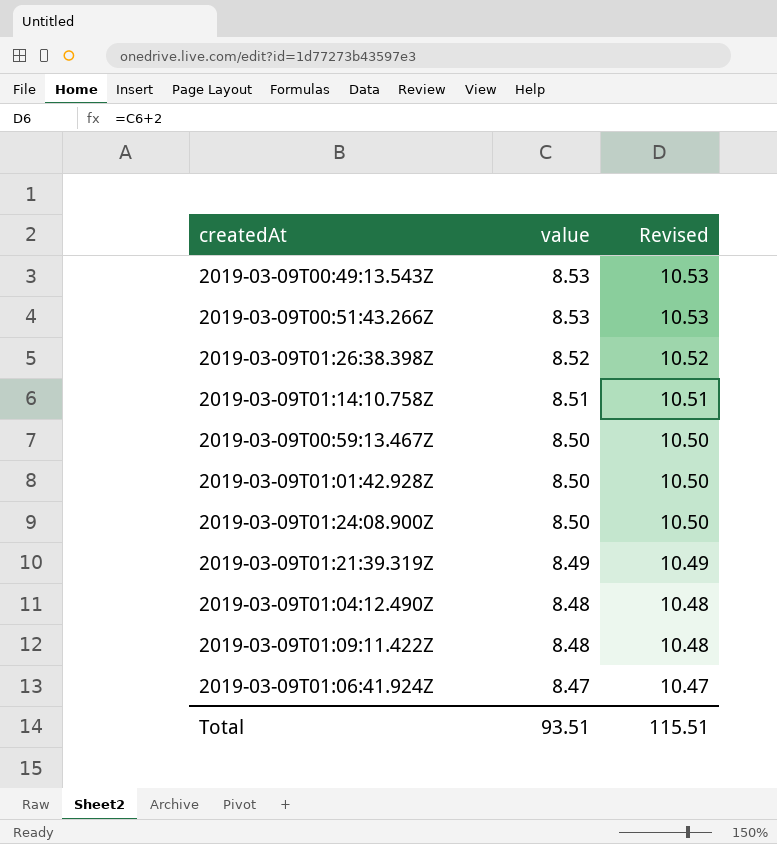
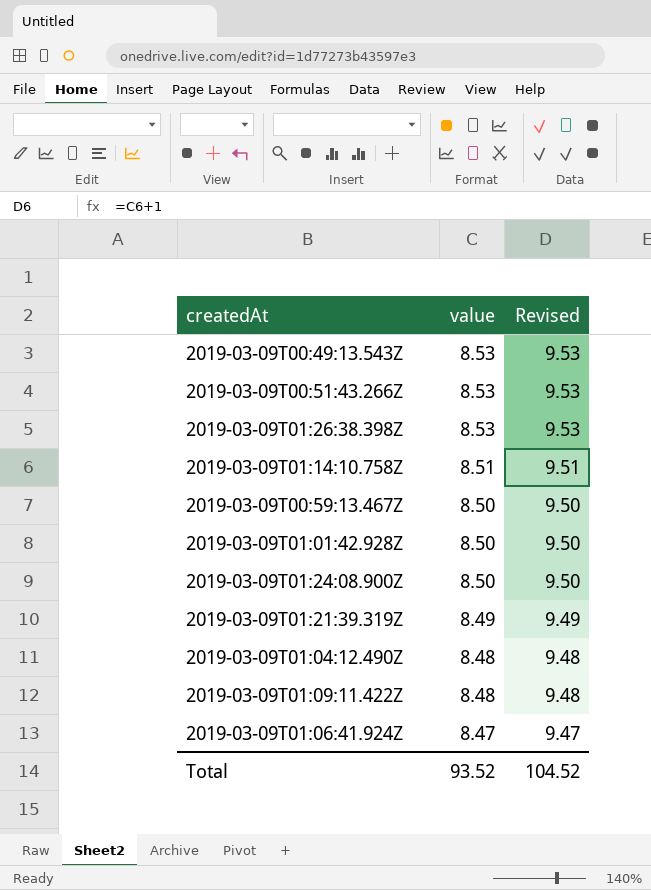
column Revised | formula: [value] + 2 -> [value] + 1
2019-03-09T01:26:38.398Z | value: 8.52 -> 8.53
Total | value: 93.51 -> 93.52
Total | Revised: 115.51 -> 104.52

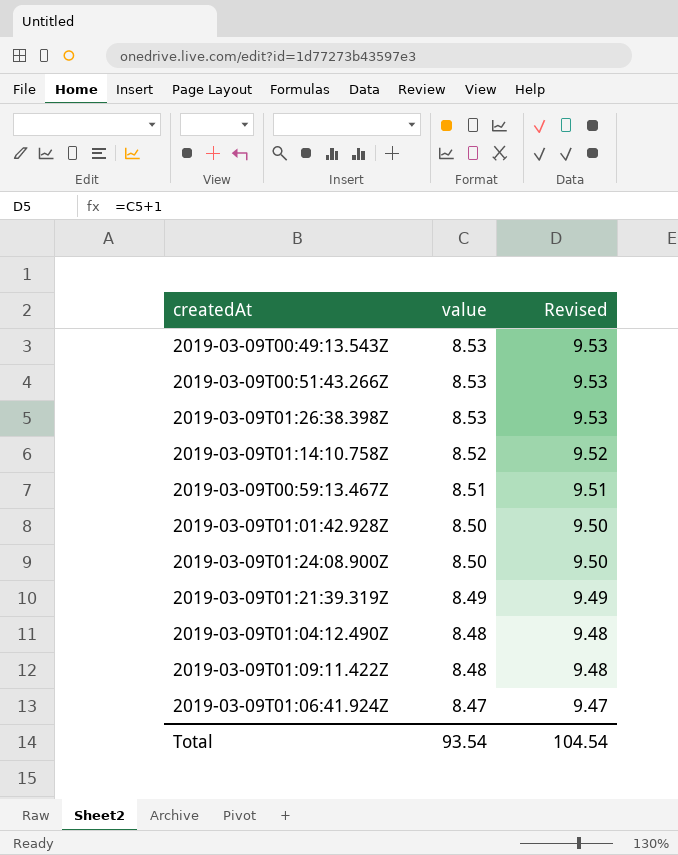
2019-03-09T01:14:10.758Z | value: 8.51 -> 8.52
2019-03-09T01:14:10.758Z | Revised: 9.51 -> 9.52
2019-03-09T00:59:13.467Z | value: 8.50 -> 8.51
2019-03-09T00:59:13.467Z | Revised: 9.50 -> 9.51
Total | value: 93.52 -> 93.54
Total | Revised: 104.52 -> 104.54

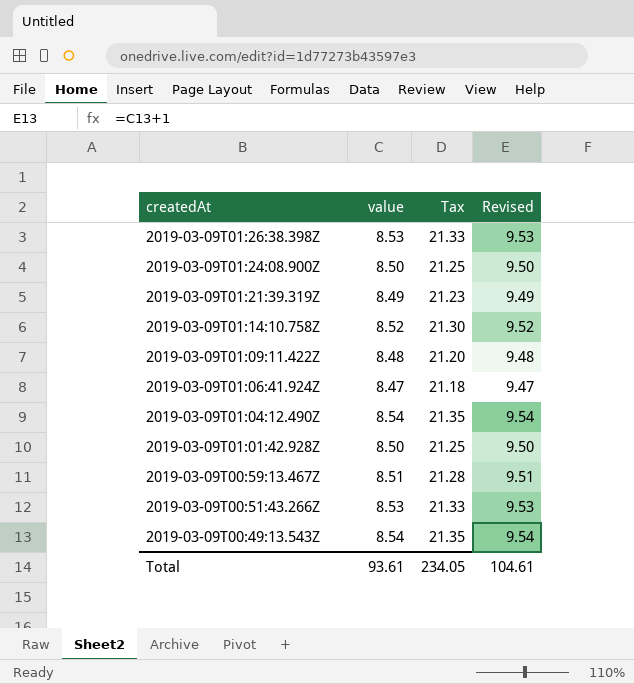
row order: value descending -> createdAt descending
column Tax | formula: none -> [value] * 2.5
2019-03-09T01:04:12.490Z | value: 8.48 -> 8.54
2019-03-09T01:04:12.490Z | Revised: 9.48 -> 9.54
2019-03-09T00:49:13.543Z | value: 8.53 -> 8.54
2019-03-09T00:49:13.543Z | Revised: 9.53 -> 9.54
Total | value: 93.54 -> 93.61
Total | Revised: 104.54 -> 104.61

